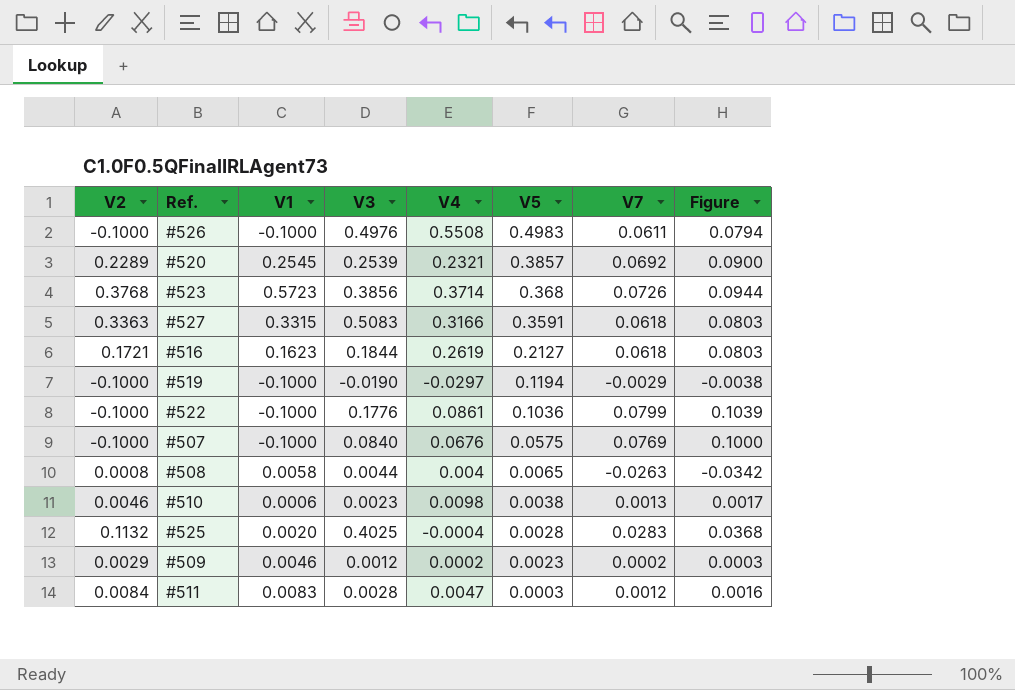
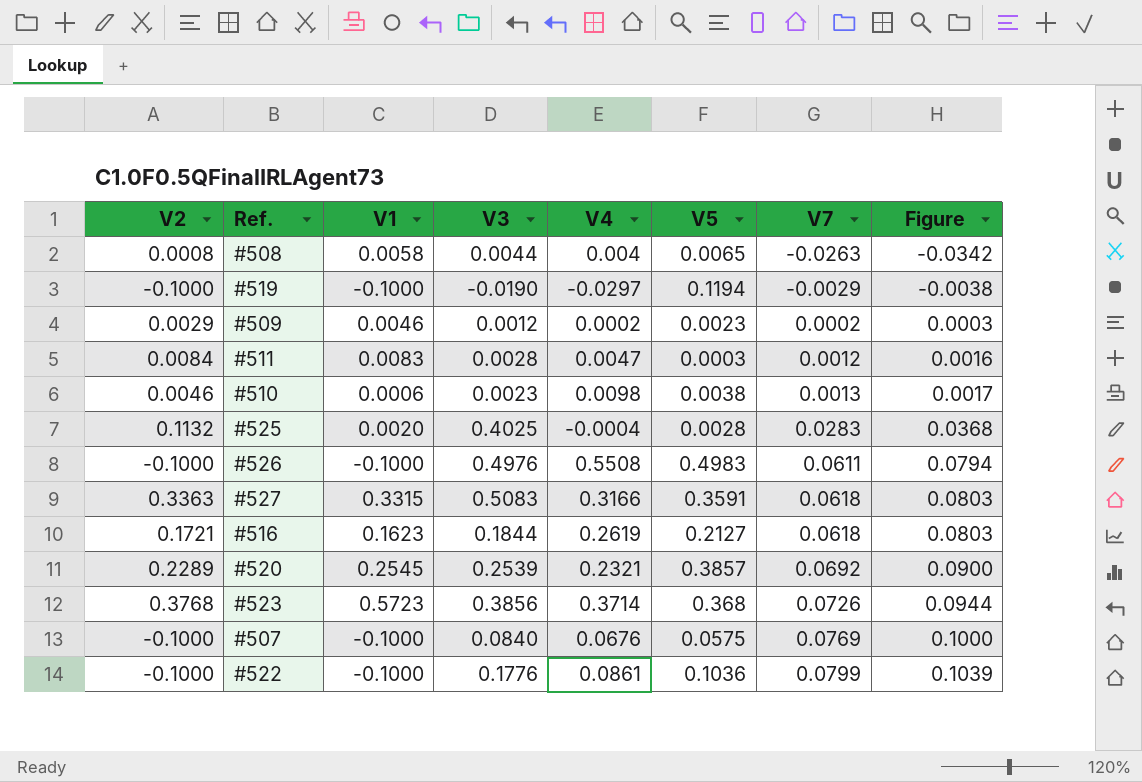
row order: V5 descending -> V7 ascending

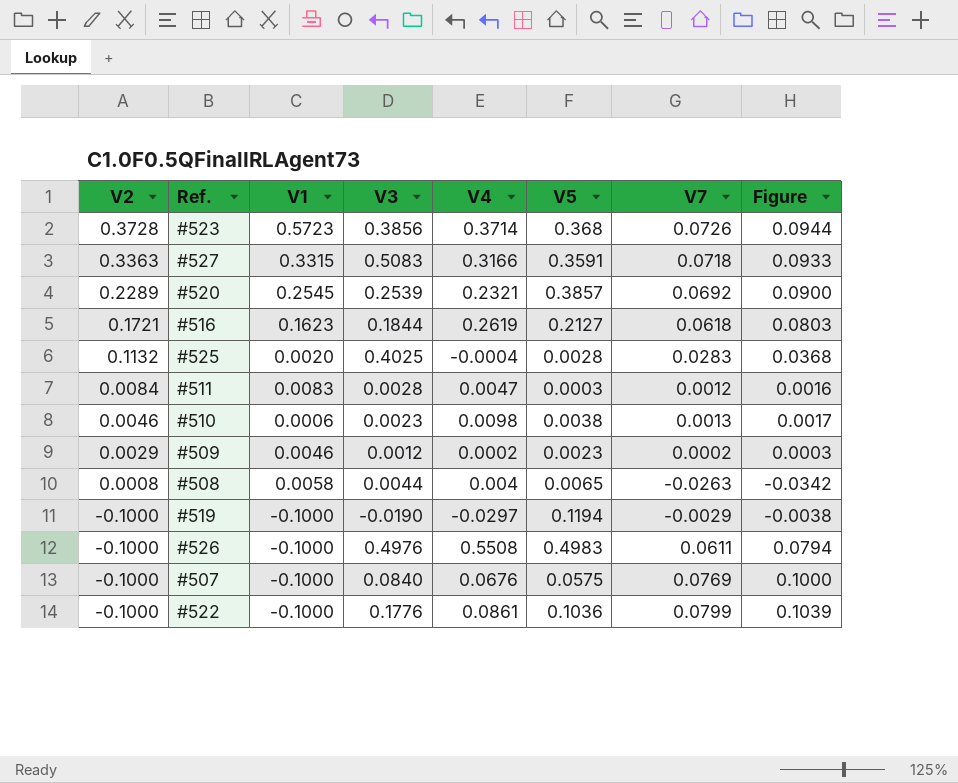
row order: V7 ascending -> V2 descending
#523 | V2: 0.3768 -> 0.3728
#527 | V7: 0.0618 -> 0.0718
#527 | Figure: 0.0803 -> 0.0933

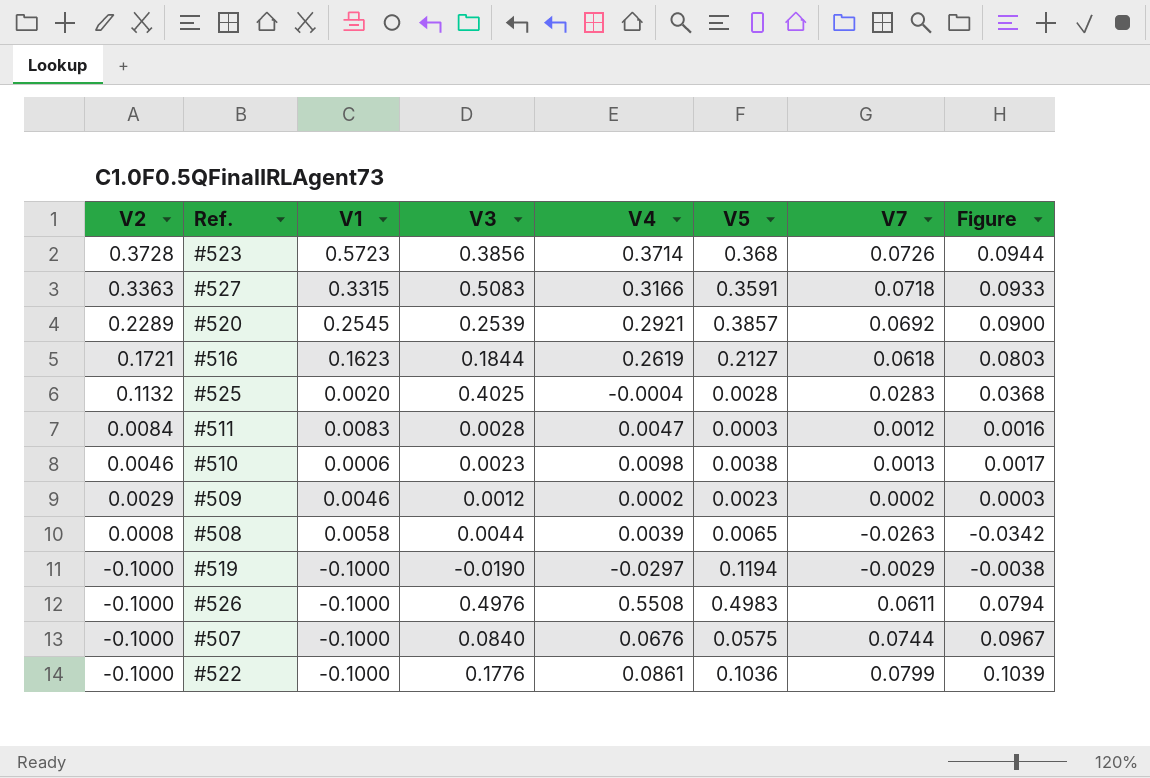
#520 | V4: 0.2321 -> 0.2921
#508 | V4: 0.004 -> 0.0039
#507 | V7: 0.0769 -> 0.0744
#507 | Figure: 0.1000 -> 0.0967

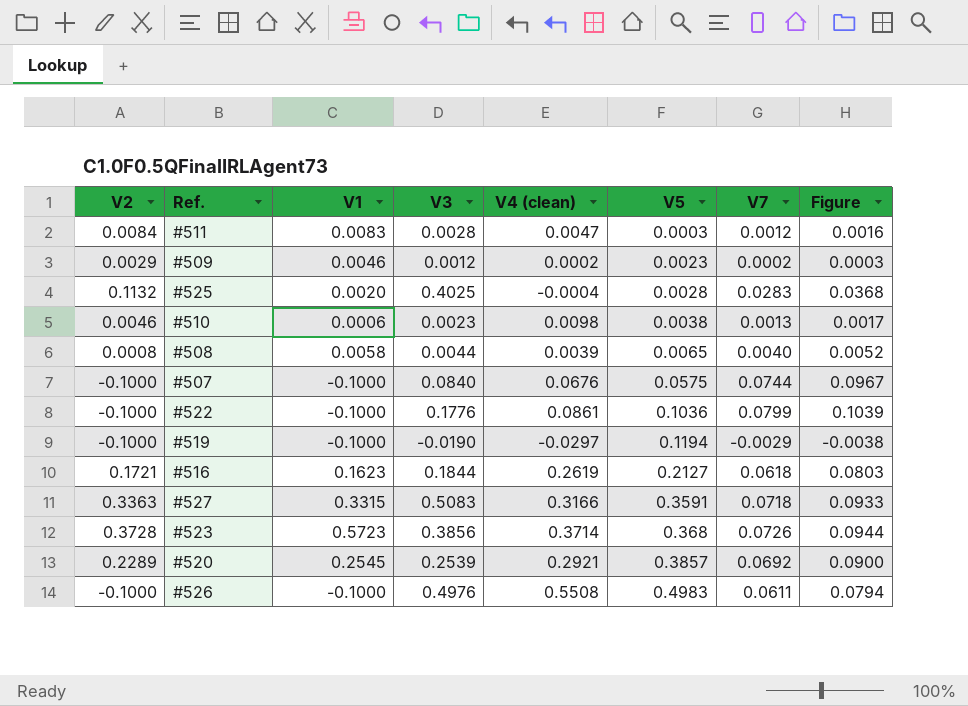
row order: V2 descending -> V5 ascending
column name: V4 -> V4 (clean)
#508 | V7: -0.0263 -> 0.0040
#508 | Figure: -0.0342 -> 0.0052

